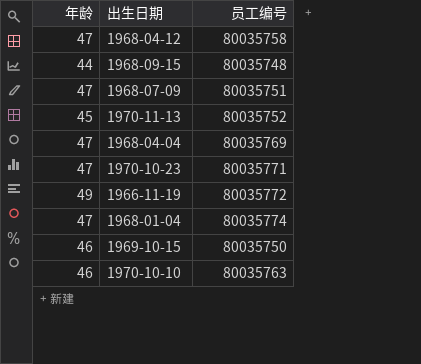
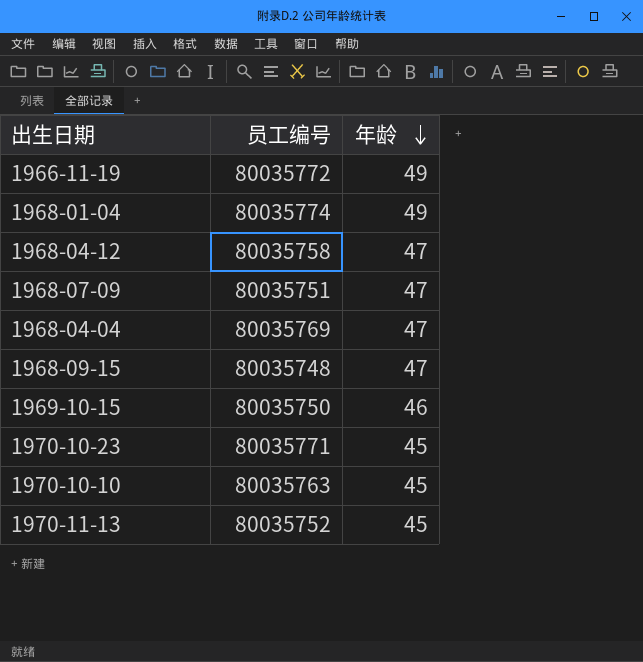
row order: none -> 年龄 descending
column 年龄 | position: 1 -> 3
1968-01-04 | 年龄: 47 -> 49
1968-09-15 | 年龄: 44 -> 47
1970-10-23 | 年龄: 47 -> 45
1970-10-10 | 年龄: 46 -> 45

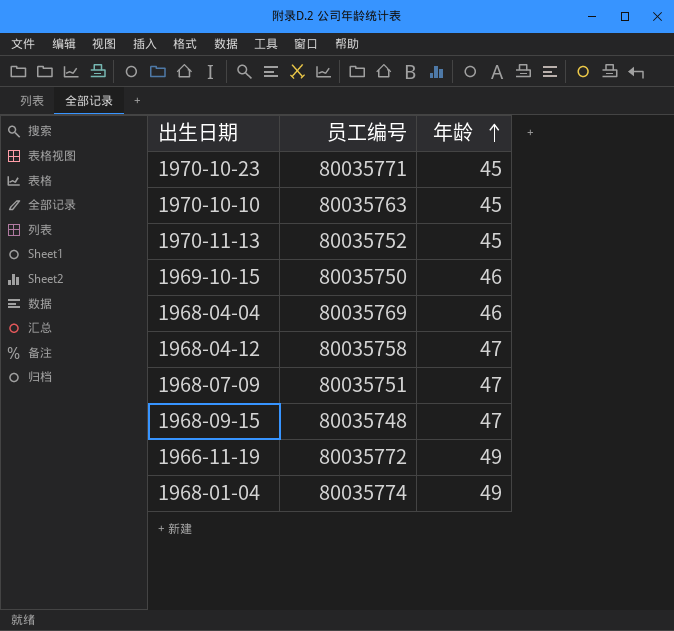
row order: 年龄 descending -> 年龄 ascending
1968-04-04 | 年龄: 47 -> 46

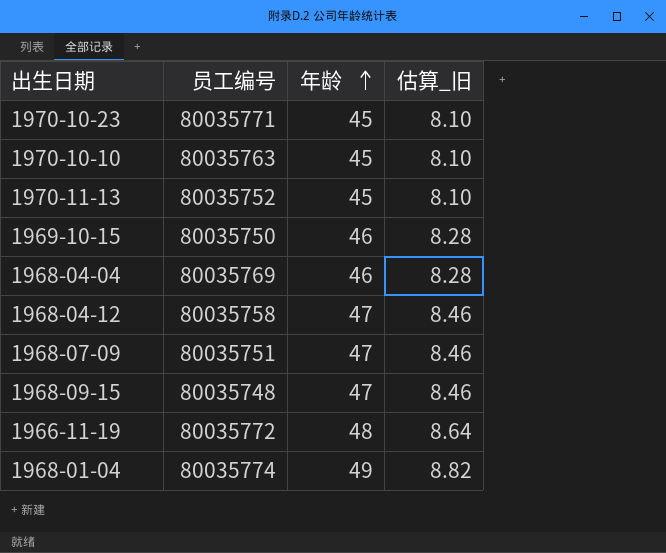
column 估算_旧 | formula: none -> [年龄] * 0.18
1966-11-19 | 年龄: 49 -> 48

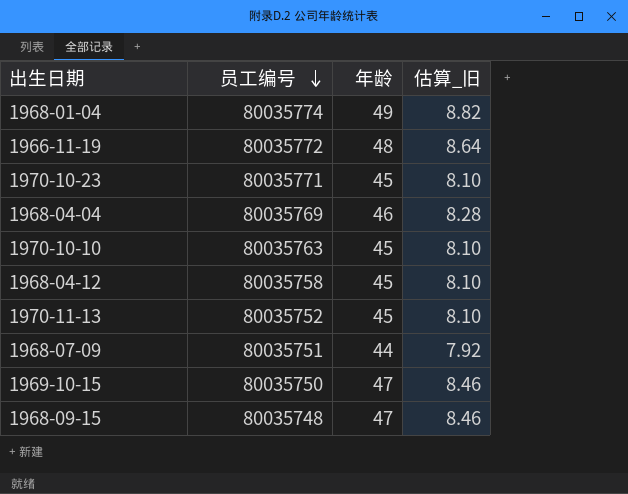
row order: 年龄 ascending -> 员工编号 descending
1968-04-12 | 年龄: 47 -> 45
1968-04-12 | 估算_旧: 8.46 -> 8.10
1968-07-09 | 年龄: 47 -> 44
1968-07-09 | 估算_旧: 8.46 -> 7.92
1969-10-15 | 年龄: 46 -> 47
1969-10-15 | 估算_旧: 8.28 -> 8.46

